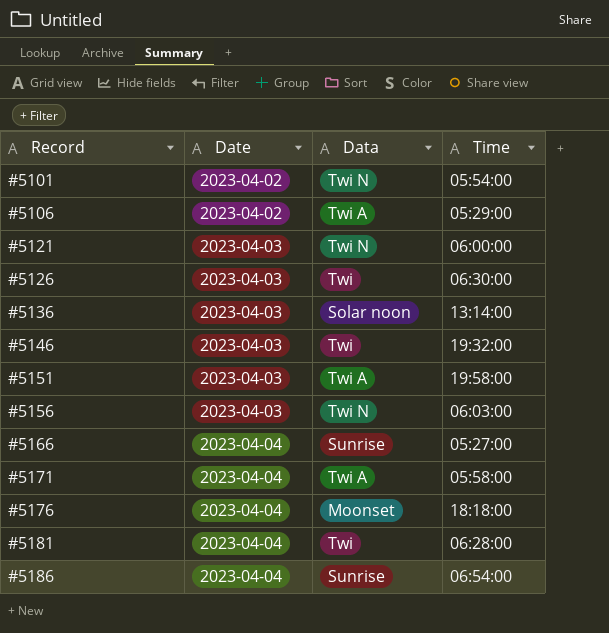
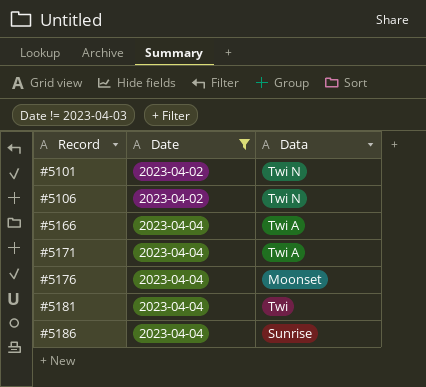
filter: none -> Date != 2023-04-03
column Time | position: 4 -> none
#5106 | Data: Twi A -> Twi N
#5166 | Data: Sunrise -> Twi A

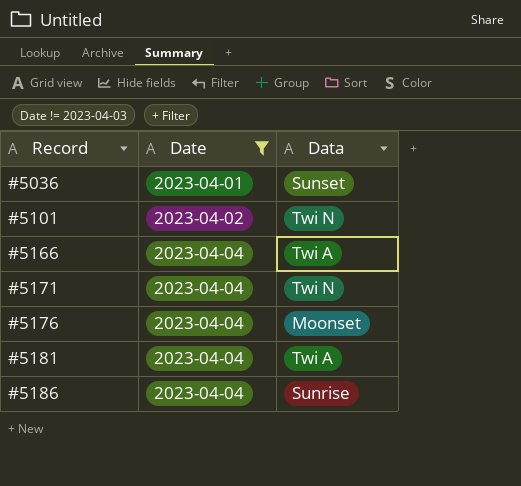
row #5106: 2023-04-02 | Twi N -> none
row #5036: none -> 2023-04-01 | Sunset
#5171 | Data: Twi A -> Twi N
#5181 | Data: Twi -> Twi A

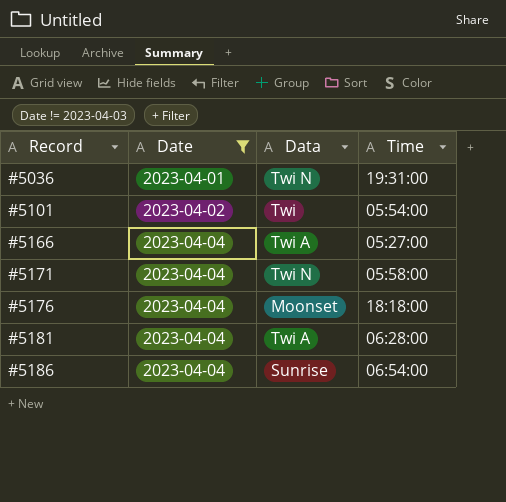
column Time | position: none -> 4
#5036 | Data: Sunset -> Twi N
#5101 | Data: Twi N -> Twi

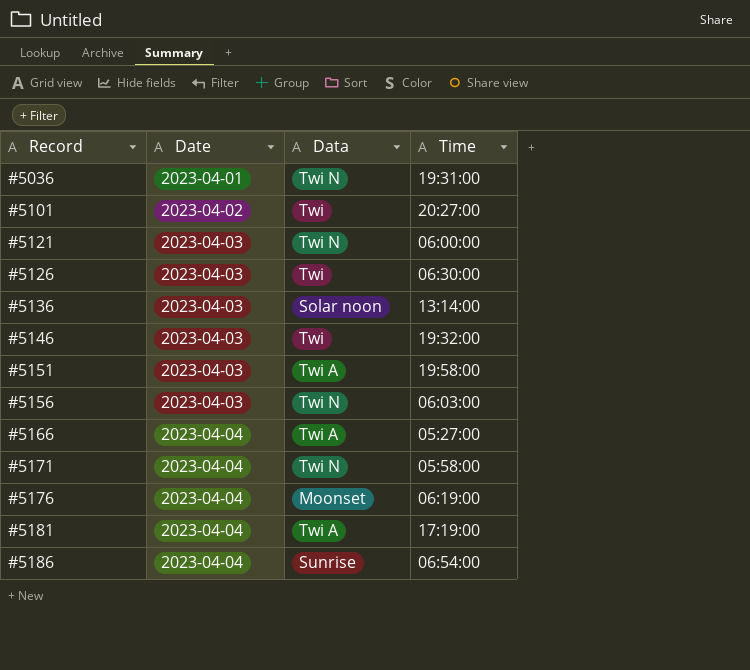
filter: Date != 2023-04-03 -> none
#5101 | Time: 05:54:00 -> 20:27:00
#5176 | Time: 18:18:00 -> 06:19:00
#5181 | Time: 06:28:00 -> 17:19:00

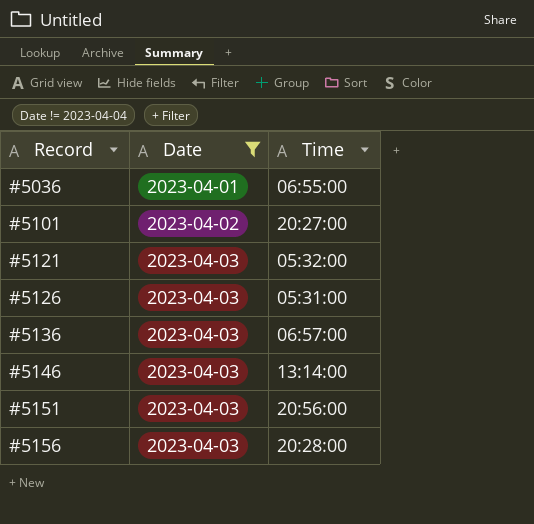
filter: none -> Date != 2023-04-04
column Data | position: 3 -> none
#5036 | Time: 19:31:00 -> 06:55:00
#5121 | Time: 06:00:00 -> 05:32:00
#5126 | Time: 06:30:00 -> 05:31:00
#5136 | Time: 13:14:00 -> 06:57:00
#5146 | Time: 19:32:00 -> 13:14:00
#5151 | Time: 19:58:00 -> 20:56:00
#5156 | Time: 06:03:00 -> 20:28:00

